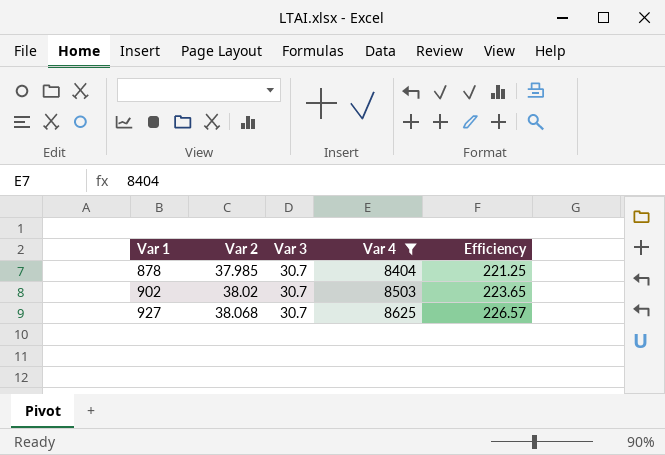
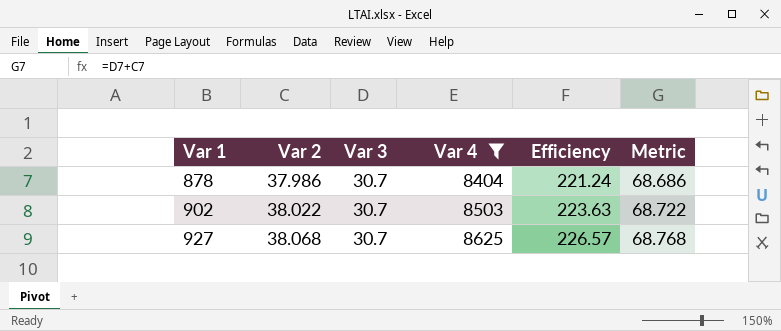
column Metric | formula: none -> [Var 2] + [Var 3]
878 | Var 2: 37.985 -> 37.986
878 | Efficiency: 221.25 -> 221.24
902 | Var 2: 38.02 -> 38.022
902 | Efficiency: 223.65 -> 223.63

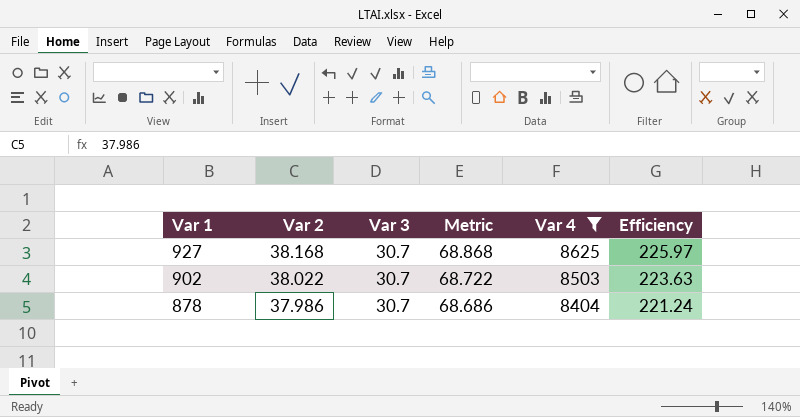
row order: Var 1 ascending -> Var 1 descending
column Metric | position: 6 -> 4
927 | Var 2: 38.068 -> 38.168
927 | Metric: 68.768 -> 68.868
927 | Efficiency: 226.57 -> 225.97

